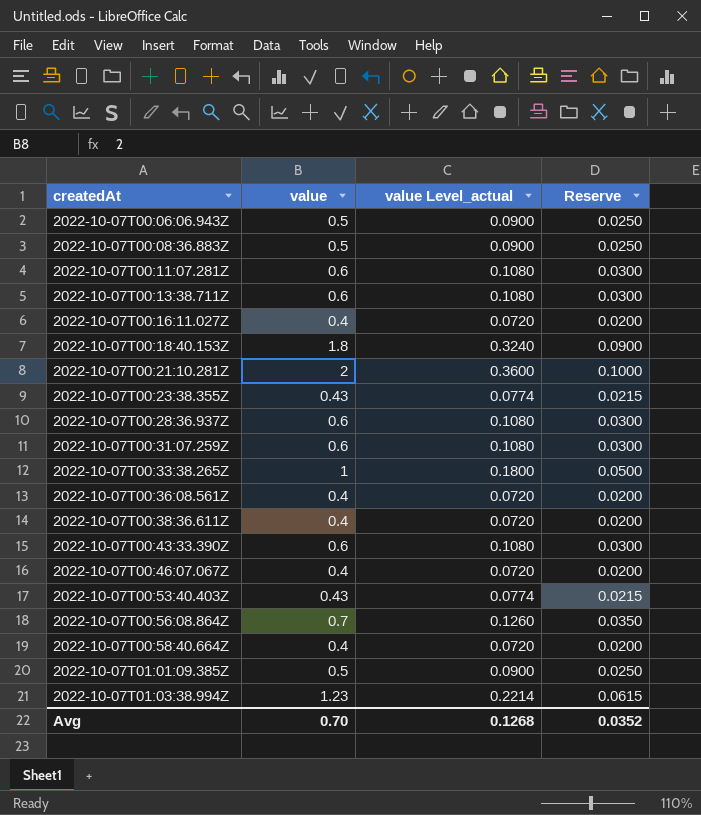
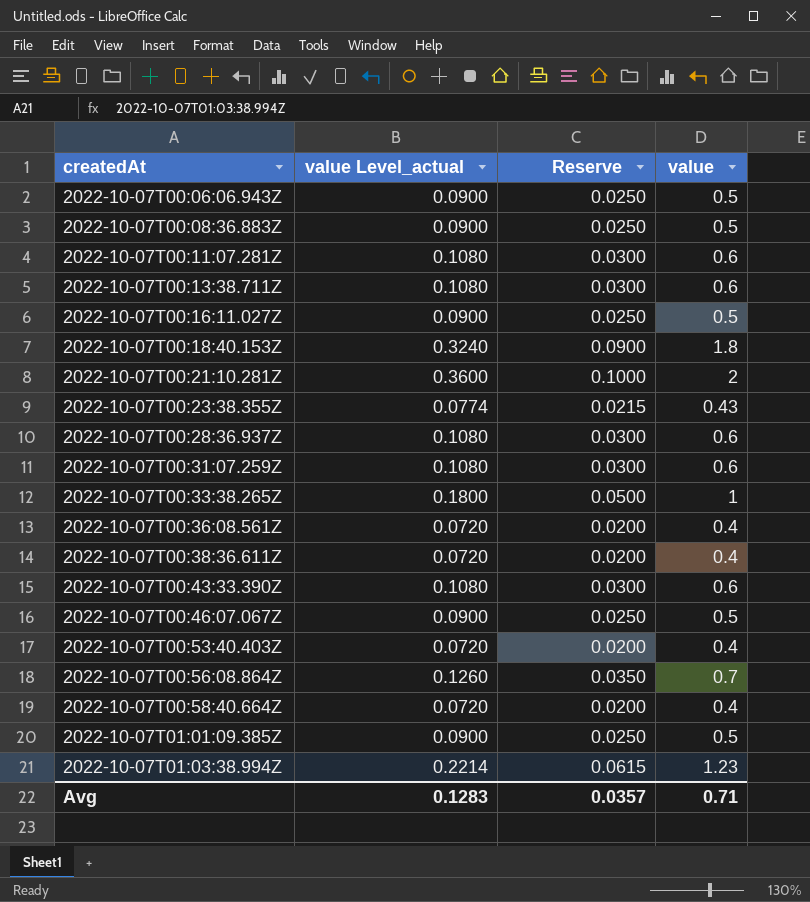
column value | position: 2 -> 4
2022-10-07T00:16:11.027Z | value Level_actual: 0.0720 -> 0.0900
2022-10-07T00:16:11.027Z | Reserve: 0.0200 -> 0.0250
2022-10-07T00:16:11.027Z | value: 0.4 -> 0.5
2022-10-07T00:46:07.067Z | value Level_actual: 0.0720 -> 0.0900
2022-10-07T00:46:07.067Z | Reserve: 0.0200 -> 0.0250
2022-10-07T00:46:07.067Z | value: 0.4 -> 0.5
2022-10-07T00:53:40.403Z | value Level_actual: 0.0774 -> 0.0720
2022-10-07T00:53:40.403Z | Reserve: 0.0215 -> 0.0200
2022-10-07T00:53:40.403Z | value: 0.43 -> 0.4
Avg | value Level_actual: 0.1268 -> 0.1283
Avg | Reserve: 0.0352 -> 0.0357
Avg | value: 0.70 -> 0.71

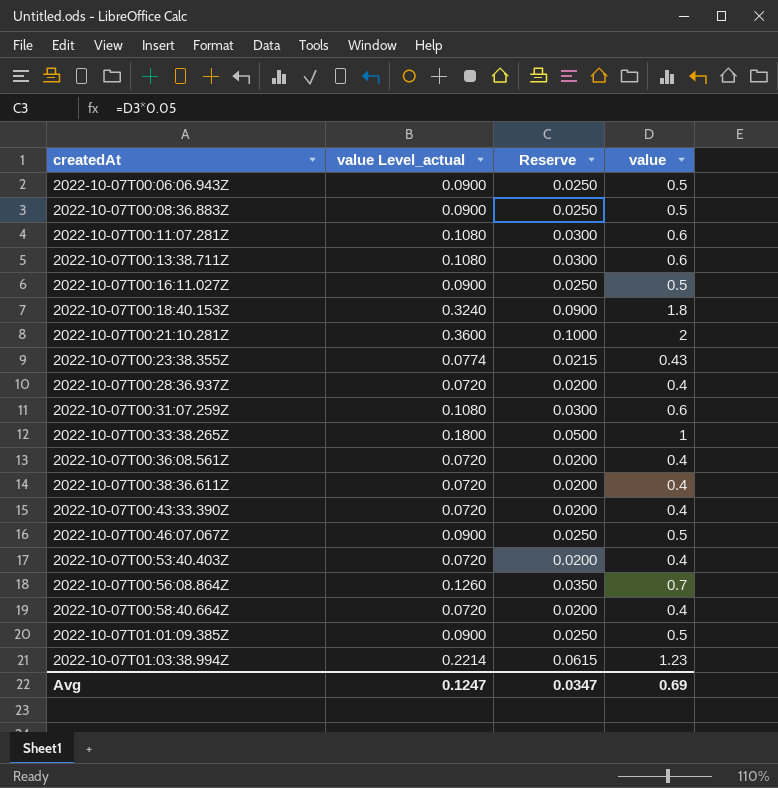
2022-10-07T00:28:36.937Z | value Level_actual: 0.1080 -> 0.0720
2022-10-07T00:28:36.937Z | Reserve: 0.0300 -> 0.0200
2022-10-07T00:28:36.937Z | value: 0.6 -> 0.4
2022-10-07T00:43:33.390Z | value Level_actual: 0.1080 -> 0.0720
2022-10-07T00:43:33.390Z | Reserve: 0.0300 -> 0.0200
2022-10-07T00:43:33.390Z | value: 0.6 -> 0.4
Avg | value Level_actual: 0.1283 -> 0.1247
Avg | Reserve: 0.0357 -> 0.0347
Avg | value: 0.71 -> 0.69

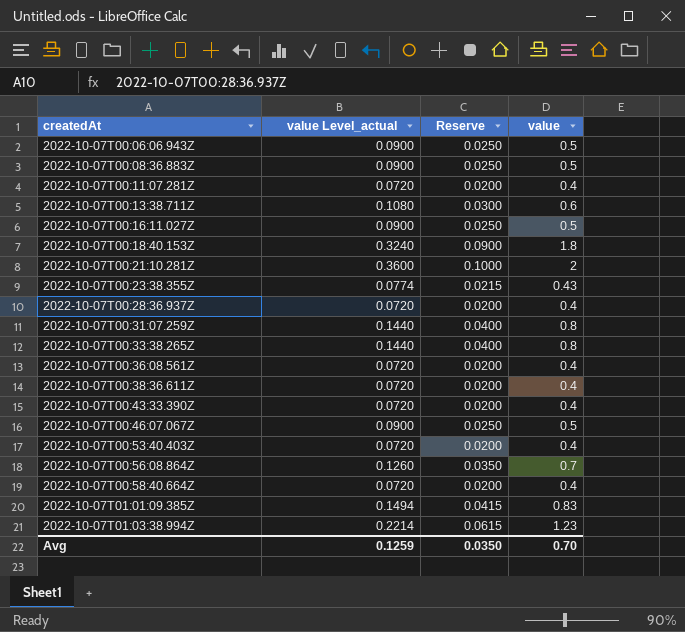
2022-10-07T00:11:07.281Z | value Level_actual: 0.1080 -> 0.0720
2022-10-07T00:11:07.281Z | Reserve: 0.0300 -> 0.0200
2022-10-07T00:11:07.281Z | value: 0.6 -> 0.4
2022-10-07T00:31:07.259Z | value Level_actual: 0.1080 -> 0.1440
2022-10-07T00:31:07.259Z | Reserve: 0.0300 -> 0.0400
2022-10-07T00:31:07.259Z | value: 0.6 -> 0.8
2022-10-07T00:33:38.265Z | value Level_actual: 0.1800 -> 0.1440
2022-10-07T00:33:38.265Z | Reserve: 0.0500 -> 0.0400
2022-10-07T00:33:38.265Z | value: 1 -> 0.8
2022-10-07T01:01:09.385Z | value Level_actual: 0.0900 -> 0.1494
2022-10-07T01:01:09.385Z | Reserve: 0.0250 -> 0.0415
2022-10-07T01:01:09.385Z | value: 0.5 -> 0.83
Avg | value Level_actual: 0.1247 -> 0.1259
Avg | Reserve: 0.0347 -> 0.0350
Avg | value: 0.69 -> 0.70

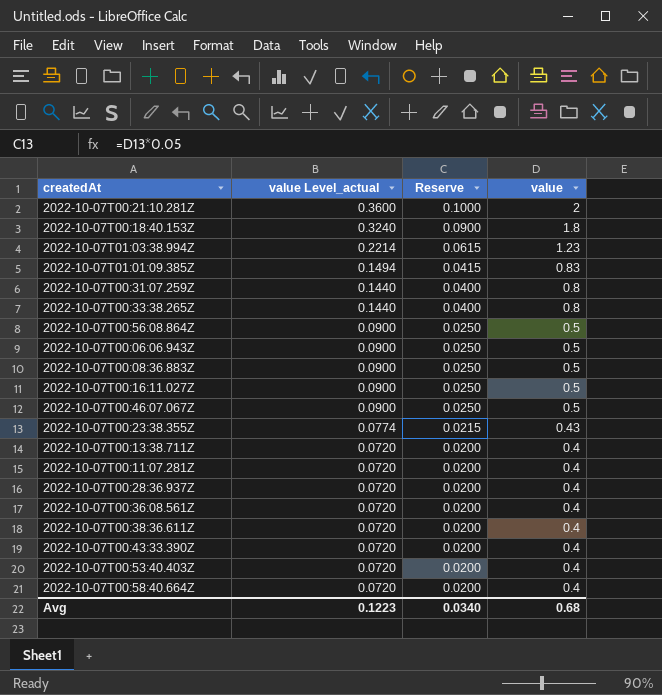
row order: createdAt ascending -> value Level_actual descending
2022-10-07T00:56:08.864Z | value Level_actual: 0.1260 -> 0.0900
2022-10-07T00:56:08.864Z | Reserve: 0.0350 -> 0.0250
2022-10-07T00:56:08.864Z | value: 0.7 -> 0.5
2022-10-07T00:13:38.711Z | value Level_actual: 0.1080 -> 0.0720
2022-10-07T00:13:38.711Z | Reserve: 0.0300 -> 0.0200
2022-10-07T00:13:38.711Z | value: 0.6 -> 0.4
Avg | value Level_actual: 0.1259 -> 0.1223
Avg | Reserve: 0.0350 -> 0.0340
Avg | value: 0.70 -> 0.68

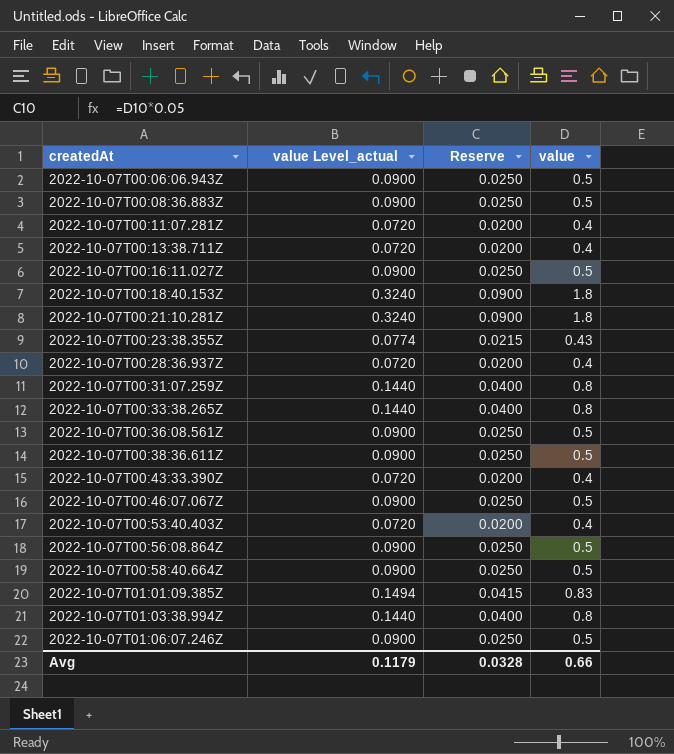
row order: value Level_actual descending -> createdAt ascending
2022-10-07T00:21:10.281Z | value Level_actual: 0.3600 -> 0.3240
2022-10-07T00:21:10.281Z | Reserve: 0.1000 -> 0.0900
2022-10-07T00:21:10.281Z | value: 2 -> 1.8
2022-10-07T00:36:08.561Z | value Level_actual: 0.0720 -> 0.0900
2022-10-07T00:36:08.561Z | Reserve: 0.0200 -> 0.0250
2022-10-07T00:36:08.561Z | value: 0.4 -> 0.5
2022-10-07T00:38:36.611Z | value Level_actual: 0.0720 -> 0.0900
2022-10-07T00:38:36.611Z | Reserve: 0.0200 -> 0.0250
2022-10-07T00:38:36.611Z | value: 0.4 -> 0.5
2022-10-07T00:58:40.664Z | value Level_actual: 0.0720 -> 0.0900
2022-10-07T00:58:40.664Z | Reserve: 0.0200 -> 0.0250
2022-10-07T00:58:40.664Z | value: 0.4 -> 0.5
2022-10-07T01:03:38.994Z | value Level_actual: 0.2214 -> 0.1440
2022-10-07T01:03:38.994Z | Reserve: 0.0615 -> 0.0400
2022-10-07T01:03:38.994Z | value: 1.23 -> 0.8
row 2022-10-07T01:06:07.246Z: none -> 0.0900 | 0.0250 | 0.5
Avg | value Level_actual: 0.1223 -> 0.1179
Avg | Reserve: 0.0340 -> 0.0328
Avg | value: 0.68 -> 0.66

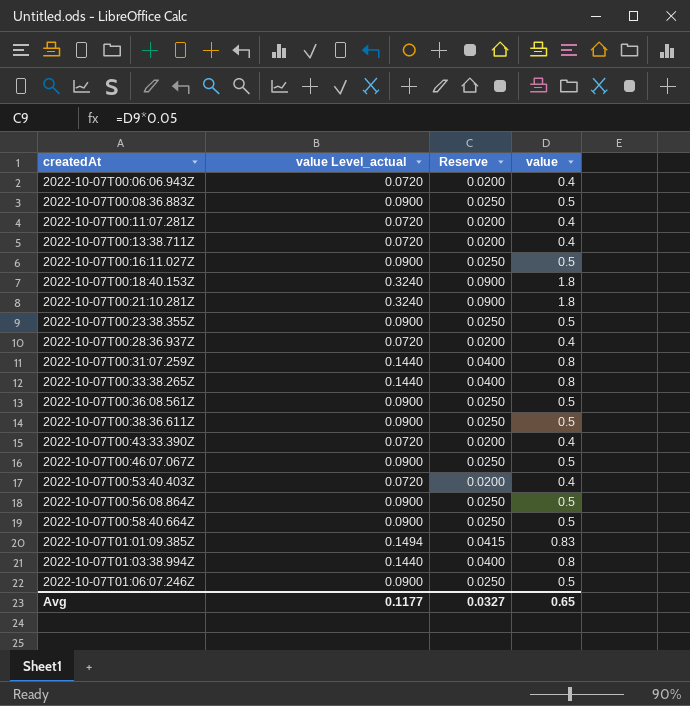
2022-10-07T00:06:06.943Z | value Level_actual: 0.0900 -> 0.0720
2022-10-07T00:06:06.943Z | Reserve: 0.0250 -> 0.0200
2022-10-07T00:06:06.943Z | value: 0.5 -> 0.4
2022-10-07T00:23:38.355Z | value Level_actual: 0.0774 -> 0.0900
2022-10-07T00:23:38.355Z | Reserve: 0.0215 -> 0.0250
2022-10-07T00:23:38.355Z | value: 0.43 -> 0.5
Avg | value Level_actual: 0.1179 -> 0.1177
Avg | Reserve: 0.0328 -> 0.0327
Avg | value: 0.66 -> 0.65

